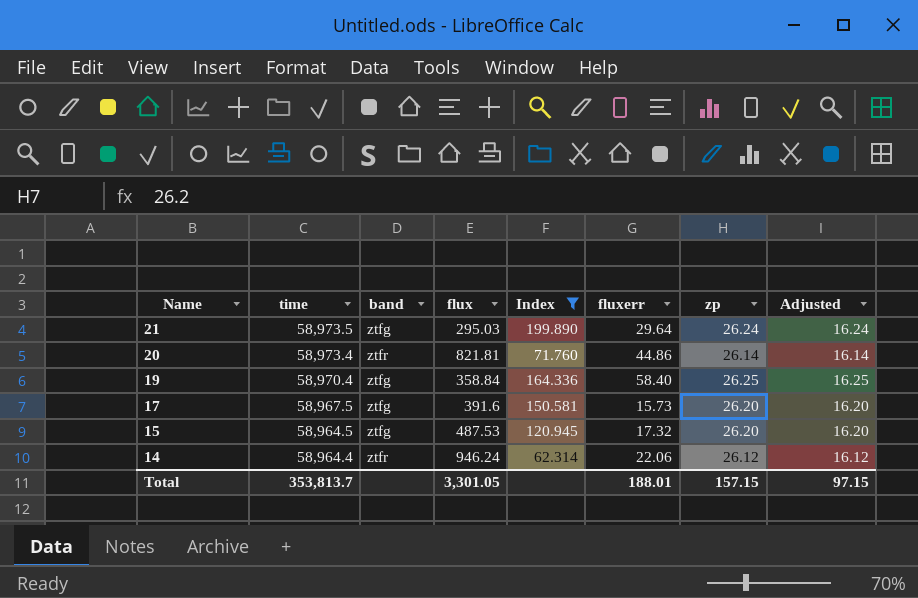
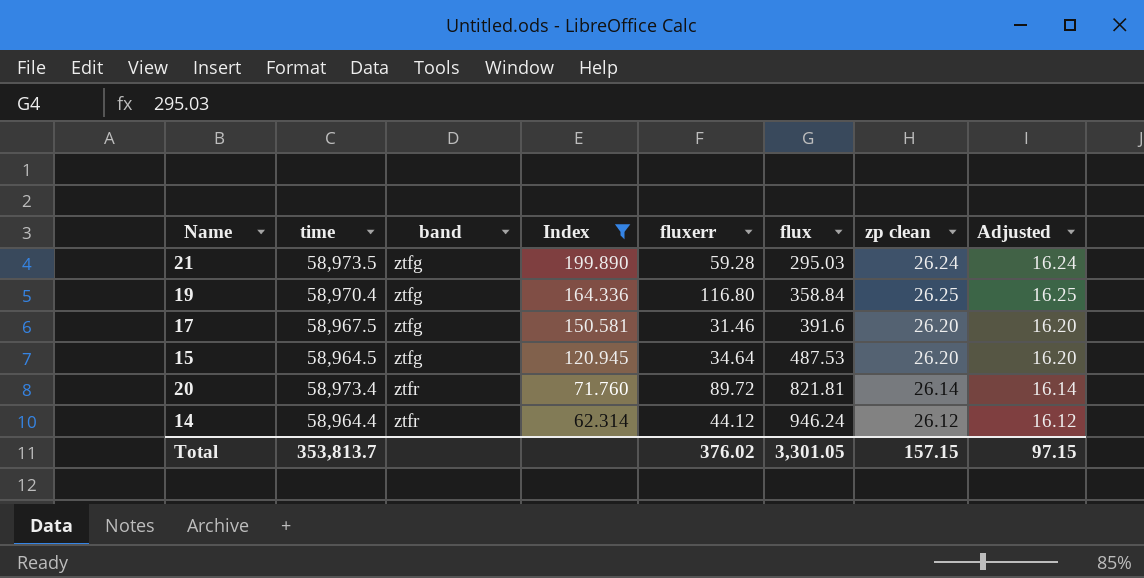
row order: Name descending -> band ascending
column flux | position: 4 -> 6
column name: zp -> zp clean
21 | fluxerr: 29.64 -> 59.28
19 | fluxerr: 58.40 -> 116.80
17 | fluxerr: 15.73 -> 31.46
15 | fluxerr: 17.32 -> 34.64
20 | fluxerr: 44.86 -> 89.72
14 | fluxerr: 22.06 -> 44.12
Total | fluxerr: 188.01 -> 376.02

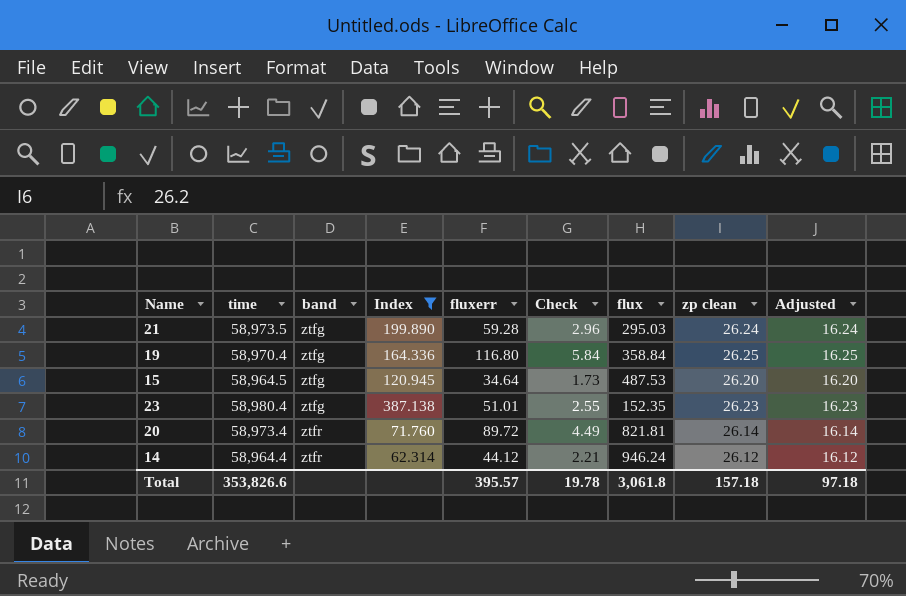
column Check | formula: none -> [fluxerr] * 0.05
row 17: 58,967.5 | ztfg | 150.581 | 31.46 | 391.6 | 26.20 | 16.20 -> none
row 23: none -> 58,980.4 | ztfg | 387.138 | 51.01 | 2.55 | 152.35 | 26.23 | 16.23
Total | time: 353,813.7 -> 353,826.6
Total | fluxerr: 376.02 -> 395.57
Total | flux: 3,301.05 -> 3,061.8
Total | zp clean: 157.15 -> 157.18
Total | Adjusted: 97.15 -> 97.18

